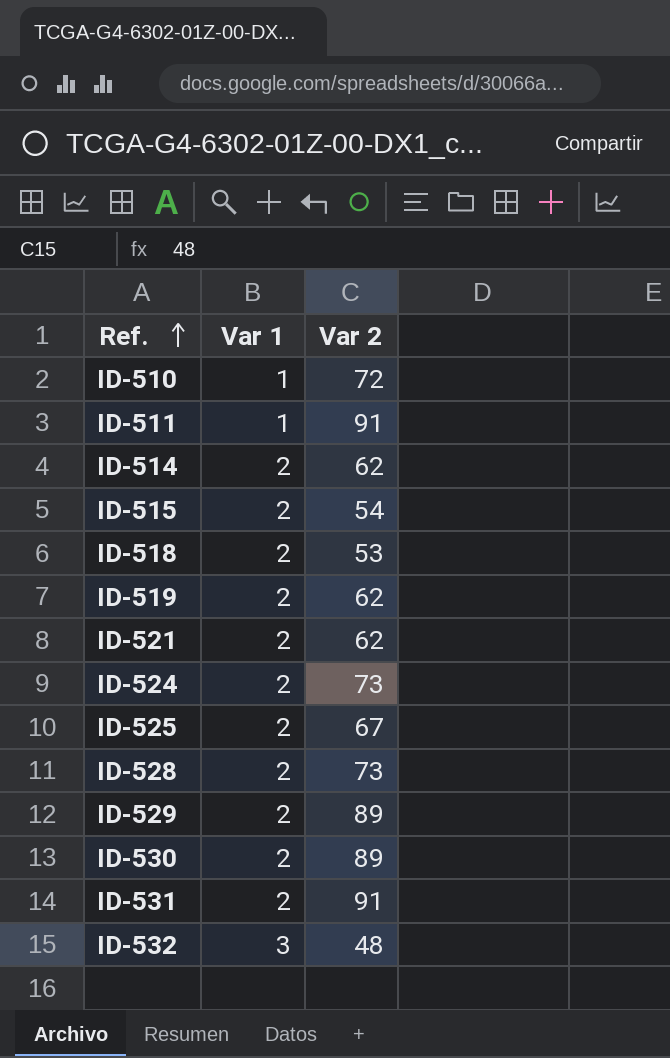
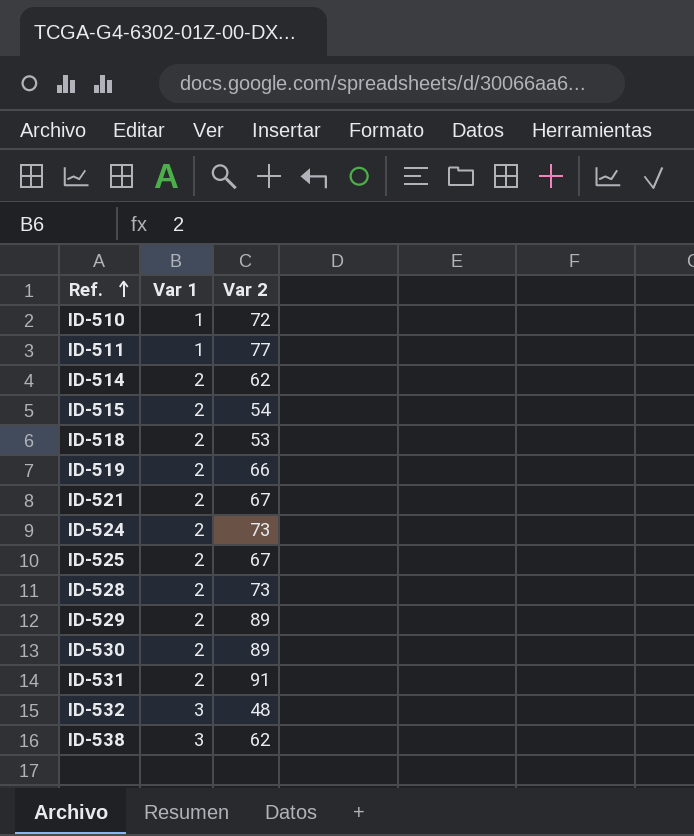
ID-511 | Var 2: 91 -> 77
ID-519 | Var 2: 62 -> 66
ID-521 | Var 2: 62 -> 67
row ID-538: none -> 3 | 62

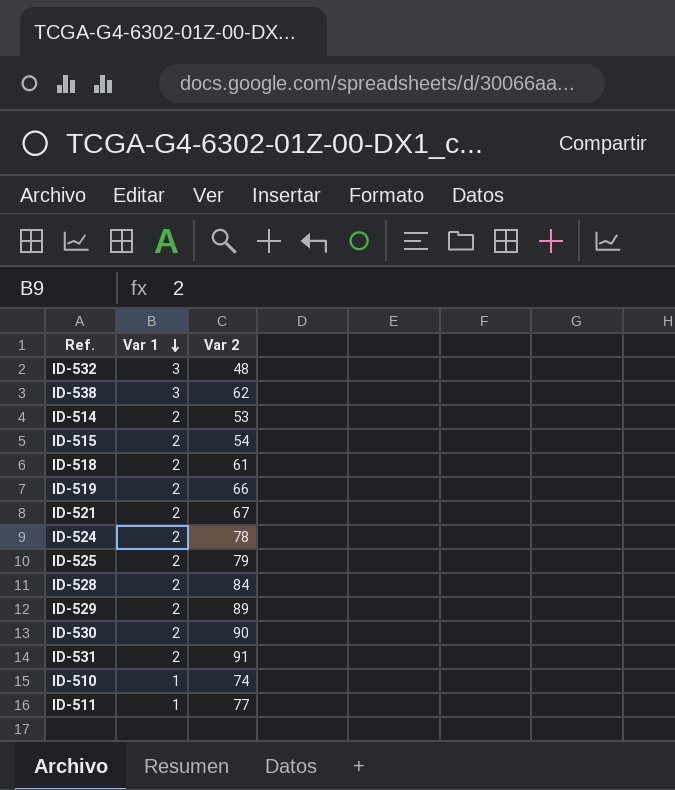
row order: Ref. ascending -> Var 1 descending
ID-514 | Var 2: 62 -> 53
ID-518 | Var 2: 53 -> 61
ID-524 | Var 2: 73 -> 78
ID-525 | Var 2: 67 -> 79
ID-528 | Var 2: 73 -> 84
ID-530 | Var 2: 89 -> 90
ID-510 | Var 2: 72 -> 74

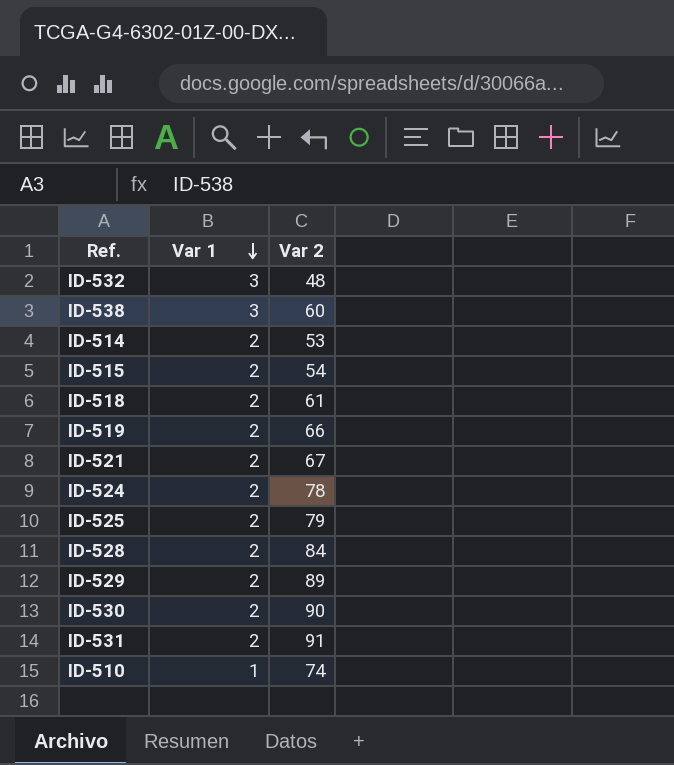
row ID-511: 1 | 77 -> none
ID-538 | Var 2: 62 -> 60

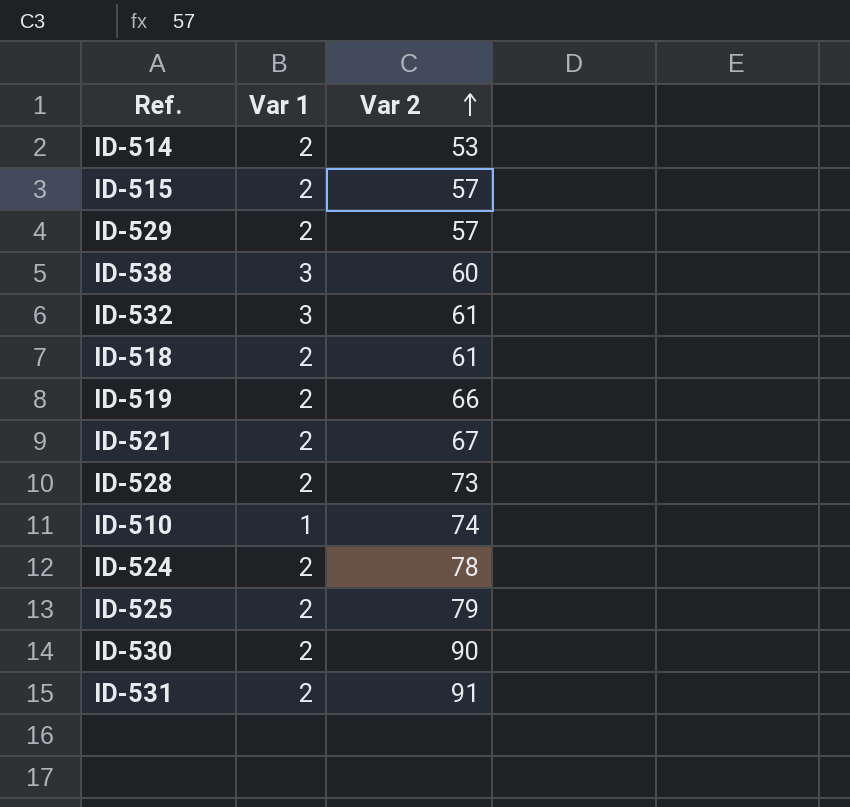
row order: Var 1 descending -> Var 2 ascending
ID-515 | Var 2: 54 -> 57
ID-529 | Var 2: 89 -> 57
ID-532 | Var 2: 48 -> 61
ID-528 | Var 2: 84 -> 73

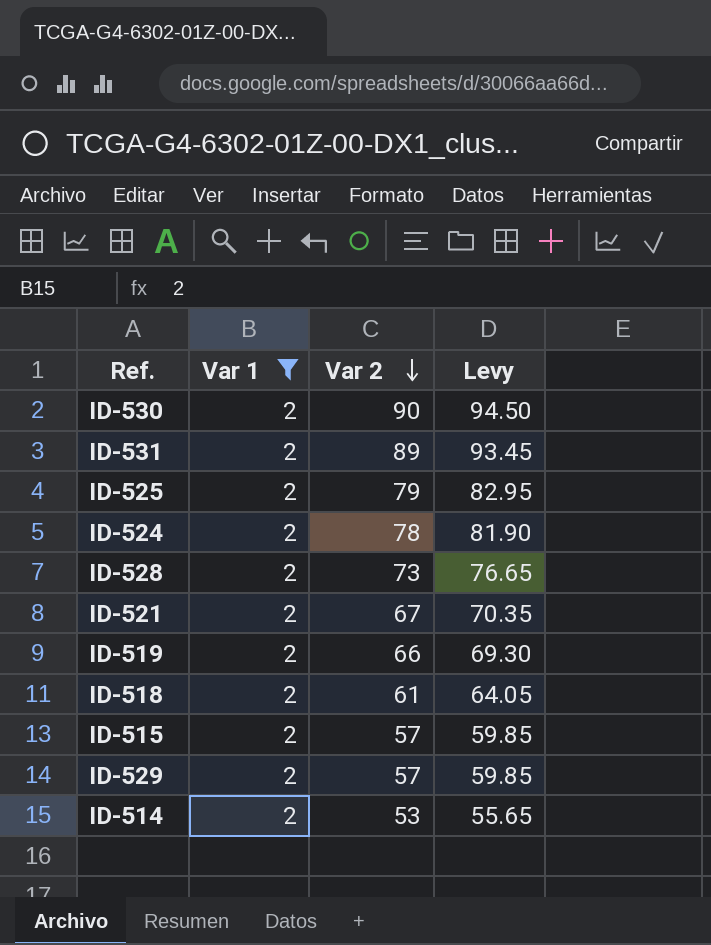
filter: none -> Var 1 = 2
row order: Var 2 ascending -> Var 2 descending
column Levy | formula: none -> [Var 2] * 1.05
ID-531 | Var 2: 91 -> 89

